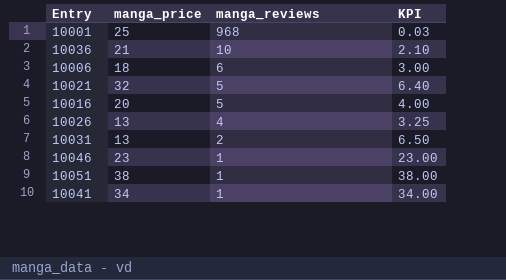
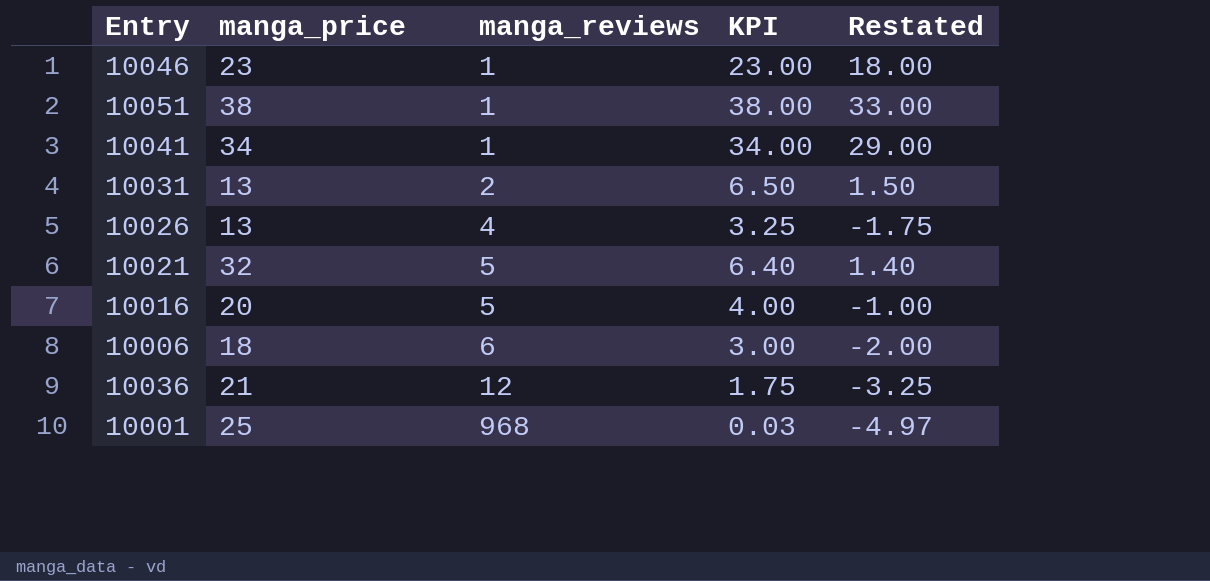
row order: manga_reviews descending -> manga_reviews ascending
column Restated | formula: none -> [KPI] - 5
10036 | manga_reviews: 10 -> 12
10036 | KPI: 2.10 -> 1.75

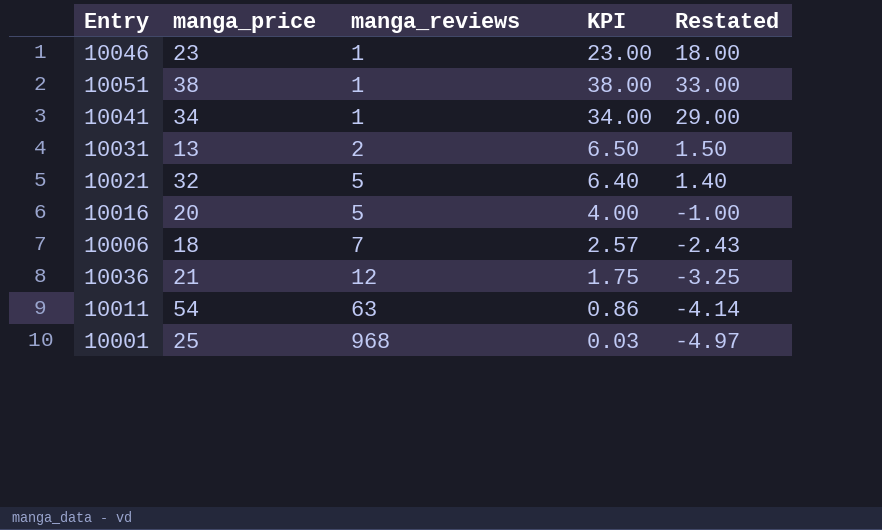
row 10026: 13 | 4 | 3.25 | -1.75 -> none
10006 | manga_reviews: 6 -> 7
10006 | KPI: 3.00 -> 2.57
10006 | Restated: -2.00 -> -2.43
row 10011: none -> 54 | 63 | 0.86 | -4.14

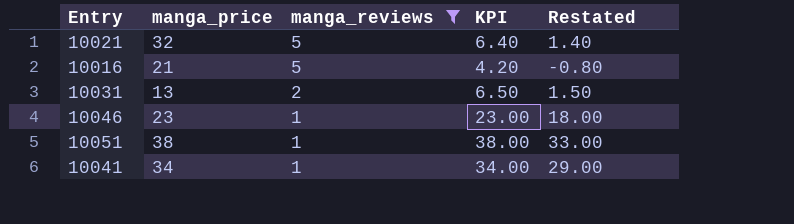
filter: none -> manga_reviews <= 5
row order: manga_reviews ascending -> manga_reviews descending
10016 | manga_price: 20 -> 21
10016 | KPI: 4.00 -> 4.20
10016 | Restated: -1.00 -> -0.80

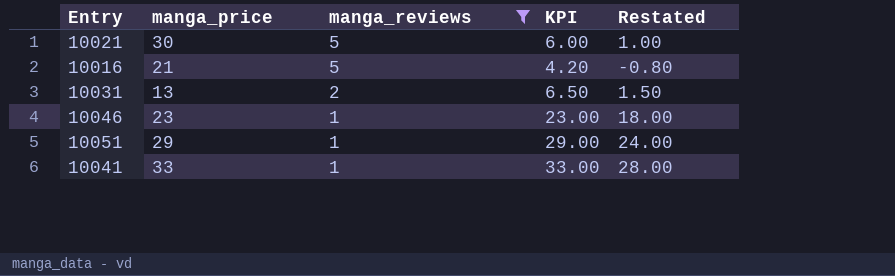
10021 | manga_price: 32 -> 30
10021 | KPI: 6.40 -> 6.00
10021 | Restated: 1.40 -> 1.00
10051 | manga_price: 38 -> 29
10051 | KPI: 38.00 -> 29.00
10051 | Restated: 33.00 -> 24.00
10041 | manga_price: 34 -> 33
10041 | KPI: 34.00 -> 33.00
10041 | Restated: 29.00 -> 28.00

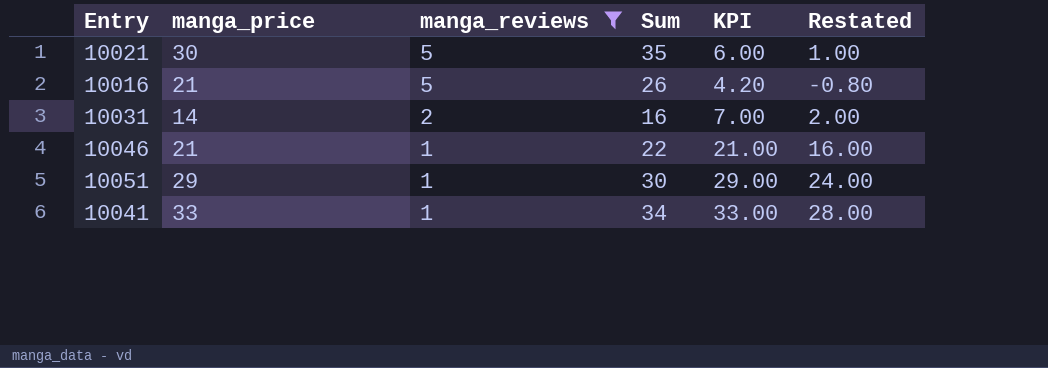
column Sum | formula: none -> [manga_price] + [manga_reviews]
10031 | manga_price: 13 -> 14
10031 | KPI: 6.50 -> 7.00
10031 | Restated: 1.50 -> 2.00
10046 | manga_price: 23 -> 21
10046 | KPI: 23.00 -> 21.00
10046 | Restated: 18.00 -> 16.00

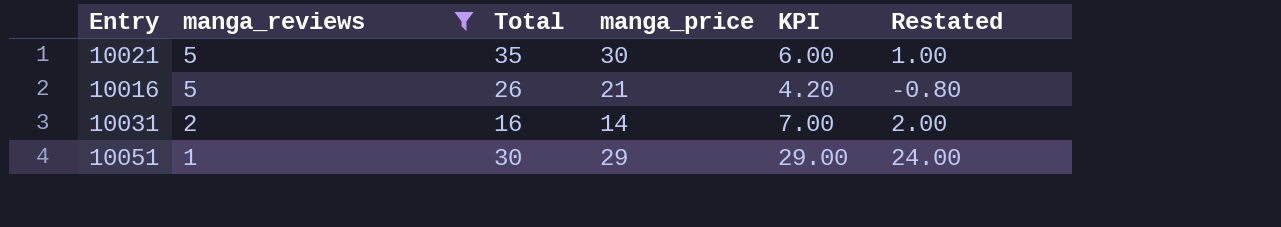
column name: Sum -> Total
column manga_price | position: 2 -> 4
row 10046: 21 | 1 | 22 | 21.00 | 16.00 -> none
row 10041: 33 | 1 | 34 | 33.00 | 28.00 -> none

